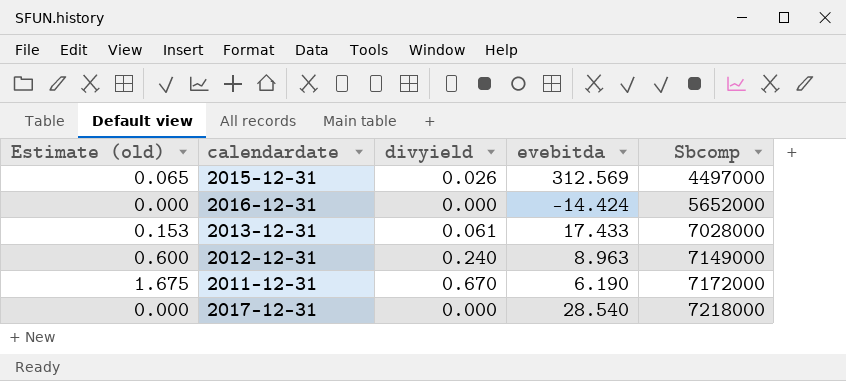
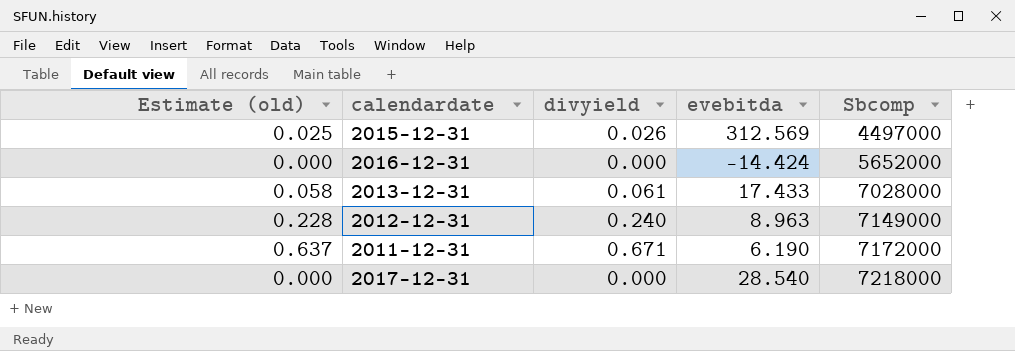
column Estimate (old) | formula: [divyield] * 2.5 -> [divyield] * 0.95
2011-12-31 | divyield: 0.670 -> 0.671

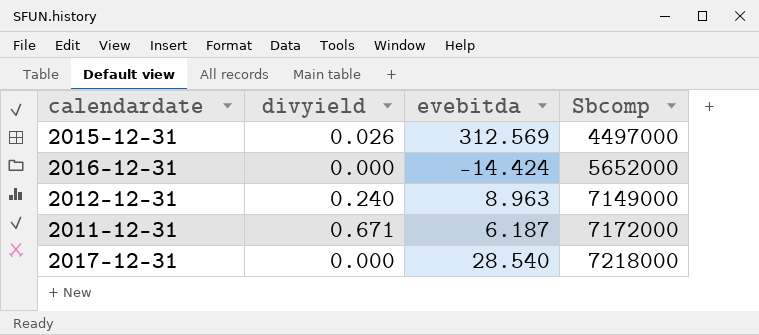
column Estimate (old) | formula: [divyield] * 0.95 -> none
row 2013-12-31: 0.058 | 0.061 | 17.433 | 7028000 -> none
2011-12-31 | evebitda: 6.190 -> 6.187

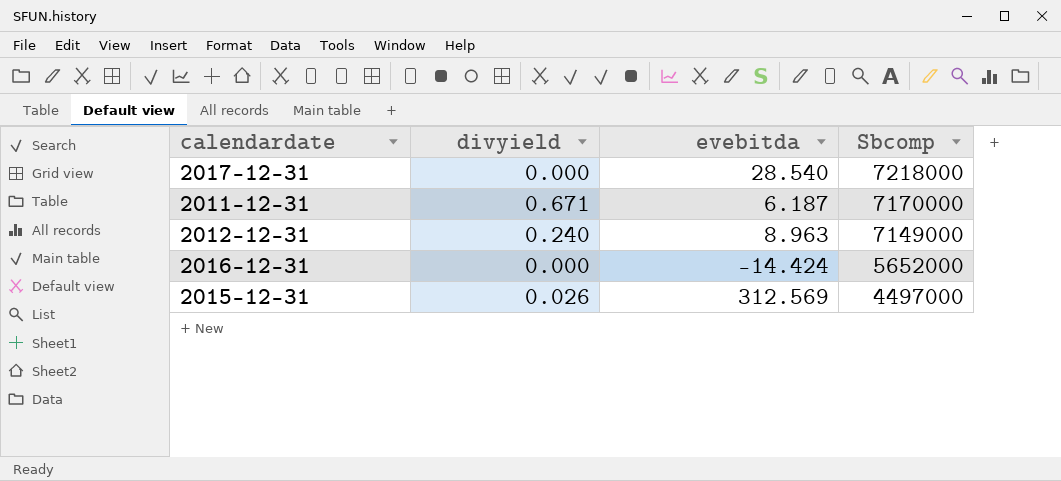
row order: Sbcomp ascending -> Sbcomp descending
2011-12-31 | Sbcomp: 7172000 -> 7170000

